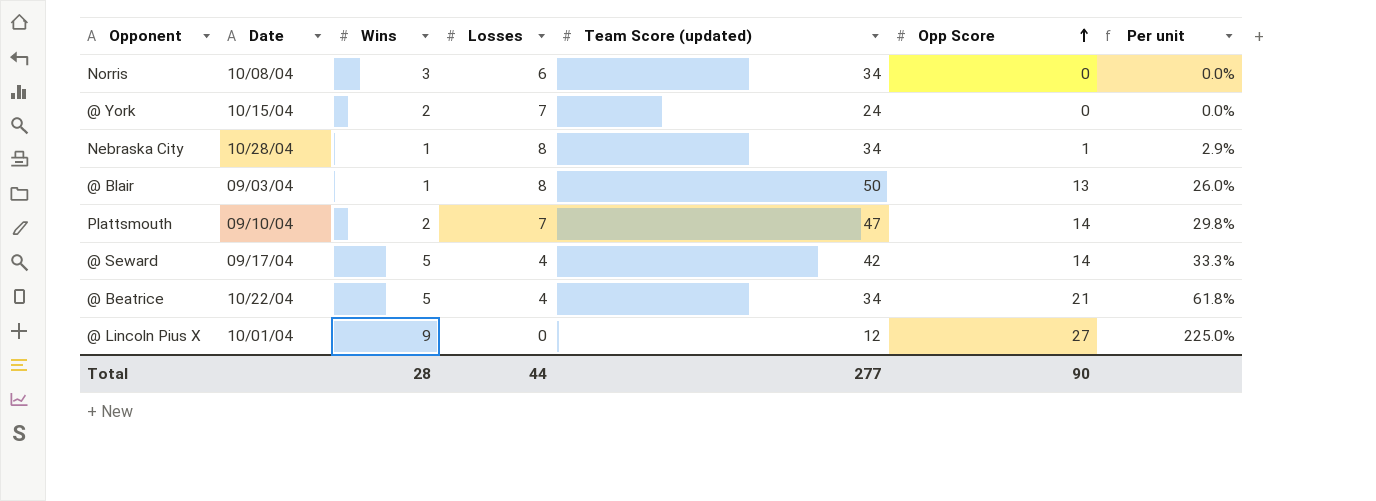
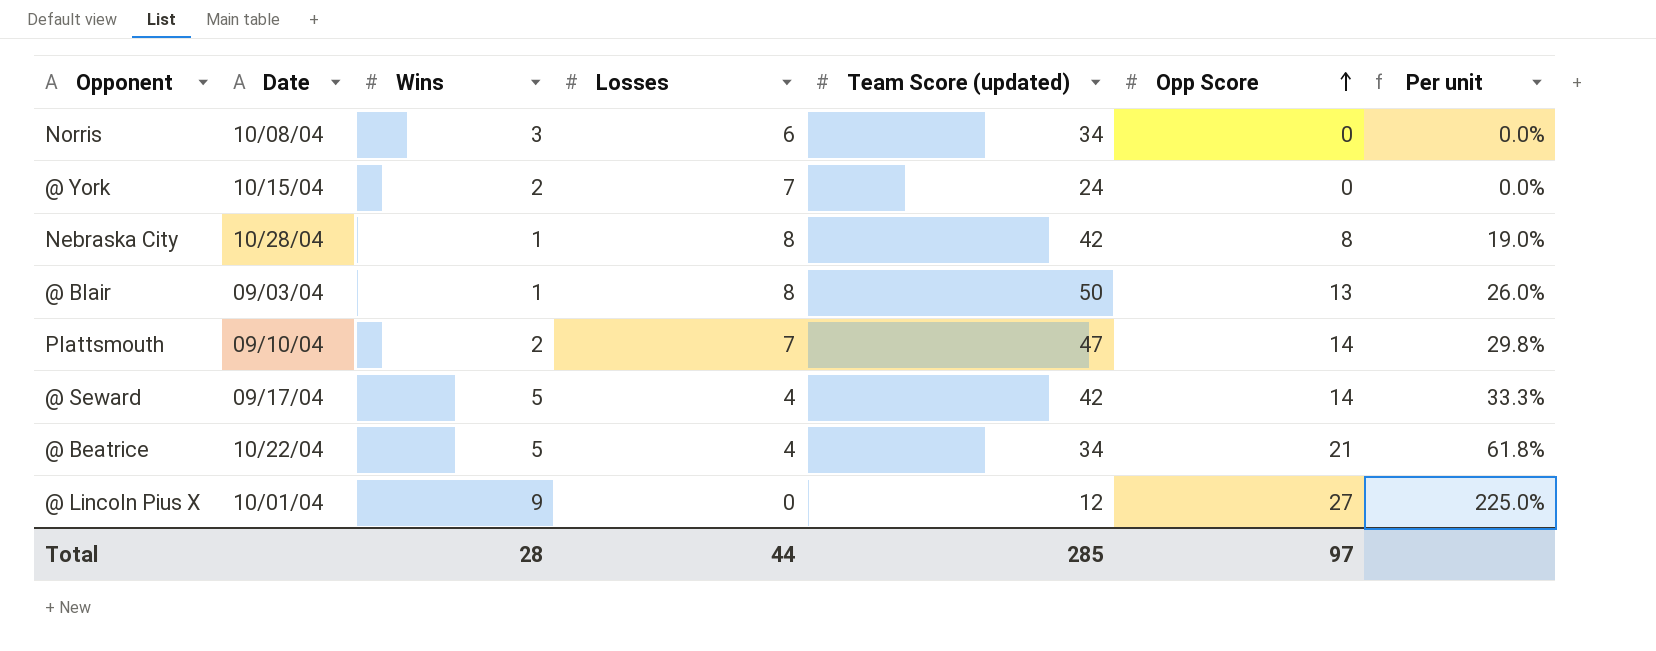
Nebraska City | Team Score (updated): 34 -> 42
Nebraska City | Opp Score: 1 -> 8
Nebraska City | Per unit: 2.9% -> 19.0%
Total | Team Score (updated): 277 -> 285
Total | Opp Score: 90 -> 97

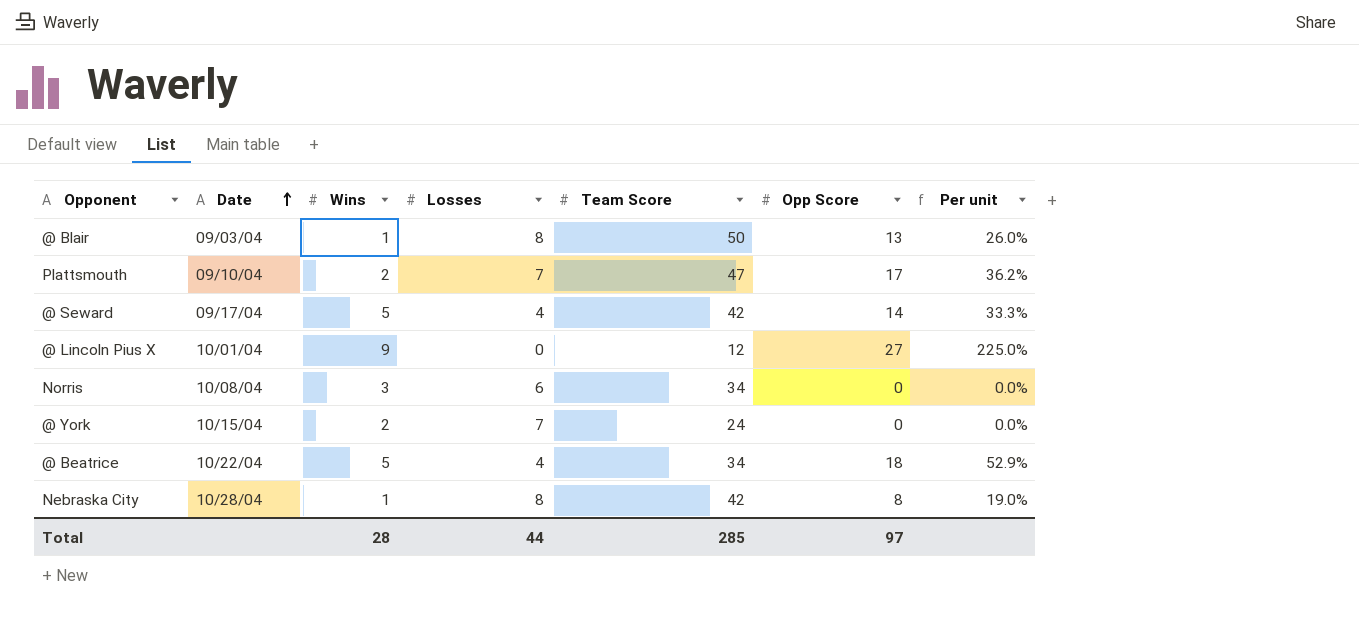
row order: Opp Score ascending -> Date ascending
column name: Team Score (updated) -> Team Score
Plattsmouth | Opp Score: 14 -> 17
Plattsmouth | Per unit: 29.8% -> 36.2%
@ Beatrice | Opp Score: 21 -> 18
@ Beatrice | Per unit: 61.8% -> 52.9%

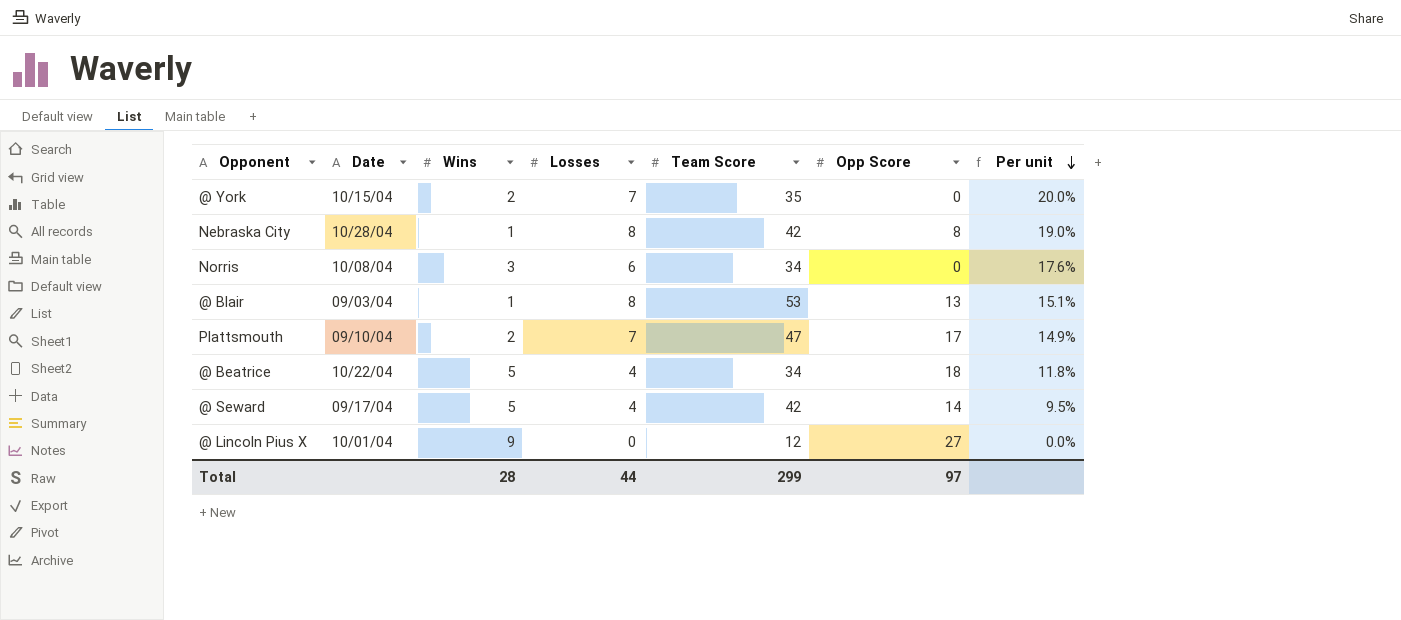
row order: Date ascending -> Per unit descending
column Per unit | formula: [Opp Score] / [Team Score] -> [Losses] / [Team Score]
@ York | Team Score: 24 -> 35
@ Blair | Team Score: 50 -> 53
Total | Team Score: 285 -> 299

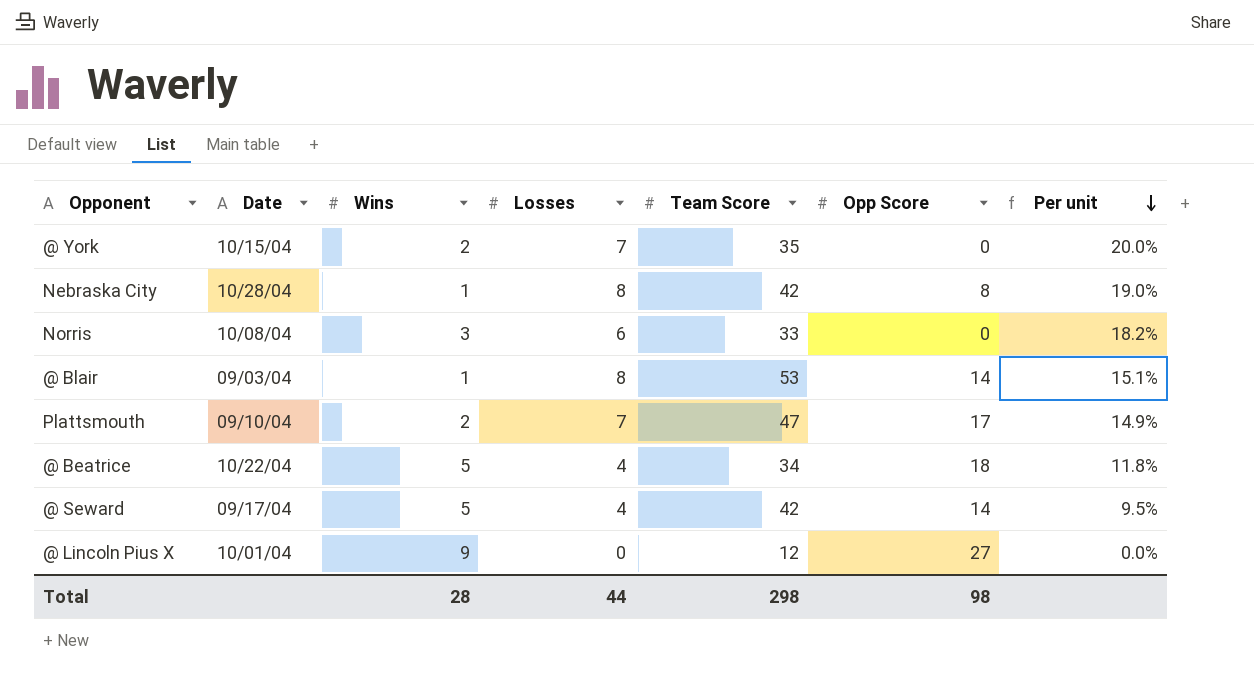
Norris | Team Score: 34 -> 33
Norris | Per unit: 17.6% -> 18.2%
@ Blair | Opp Score: 13 -> 14
Total | Team Score: 299 -> 298
Total | Opp Score: 97 -> 98

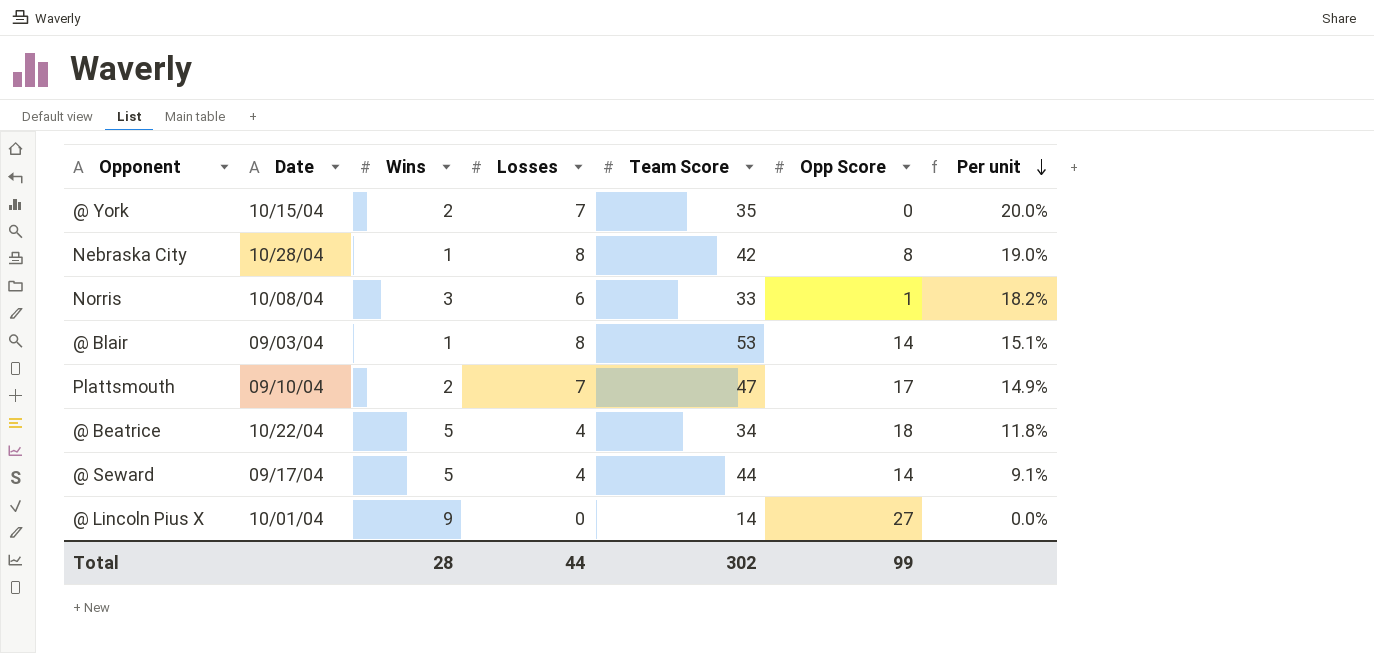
Norris | Opp Score: 0 -> 1
@ Seward | Team Score: 42 -> 44
@ Seward | Per unit: 9.5% -> 9.1%
@ Lincoln Pius X | Team Score: 12 -> 14
Total | Team Score: 298 -> 302
Total | Opp Score: 98 -> 99

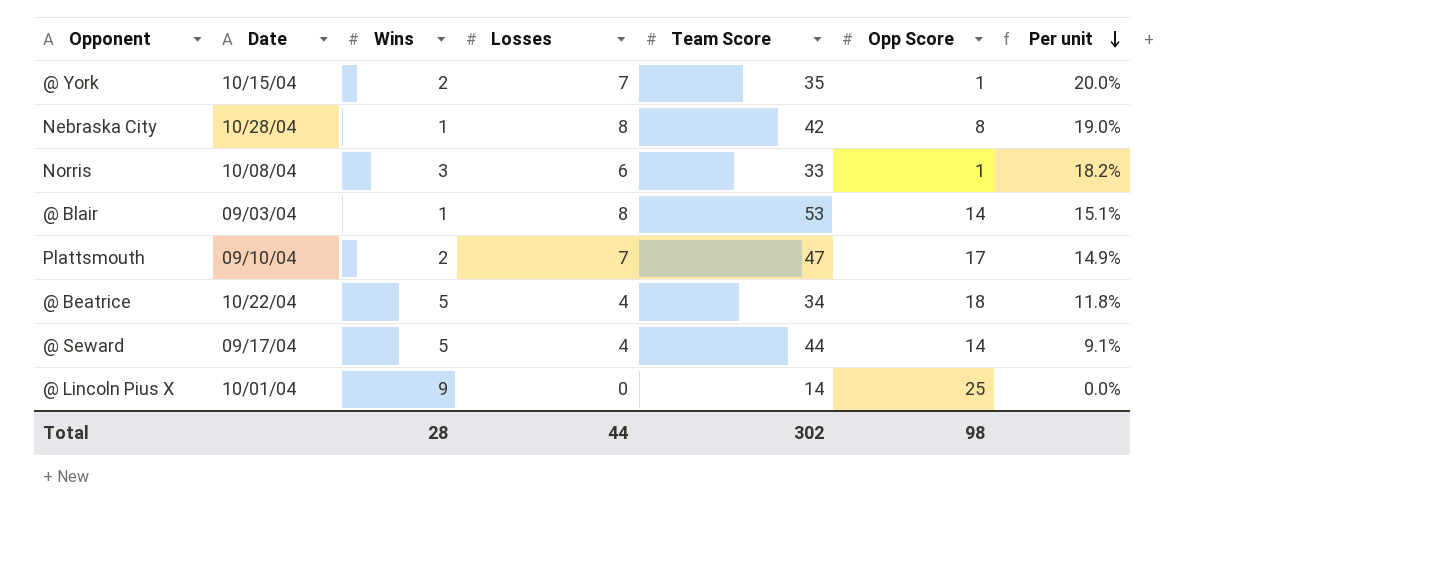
@ York | Opp Score: 0 -> 1
@ Lincoln Pius X | Opp Score: 27 -> 25
Total | Opp Score: 99 -> 98

